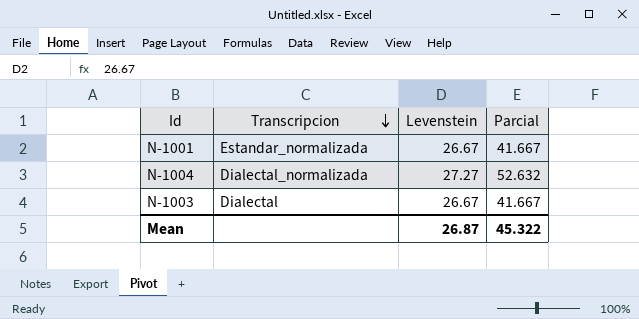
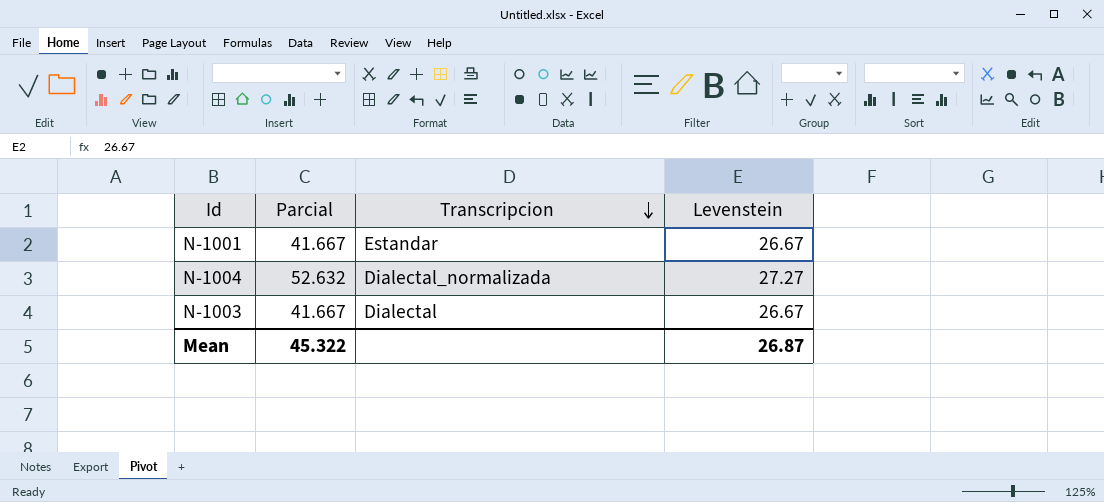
column Parcial | position: 4 -> 2
N-1001 | Transcripcion: Estandar_normalizada -> Estandar

